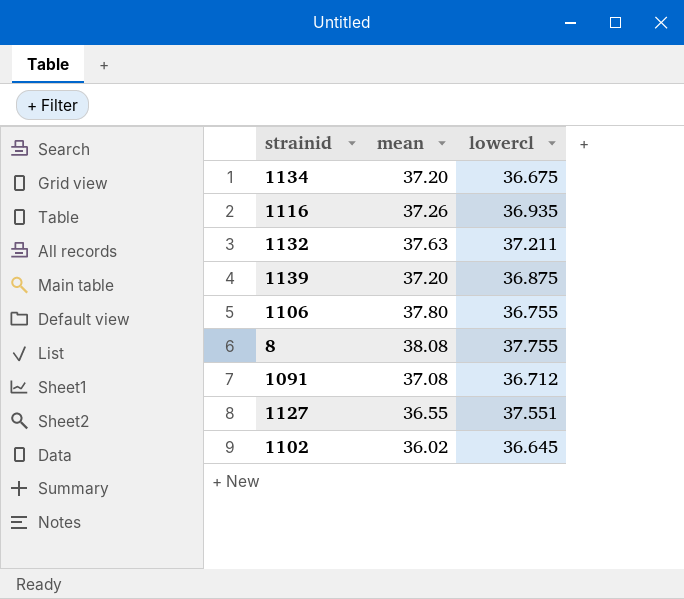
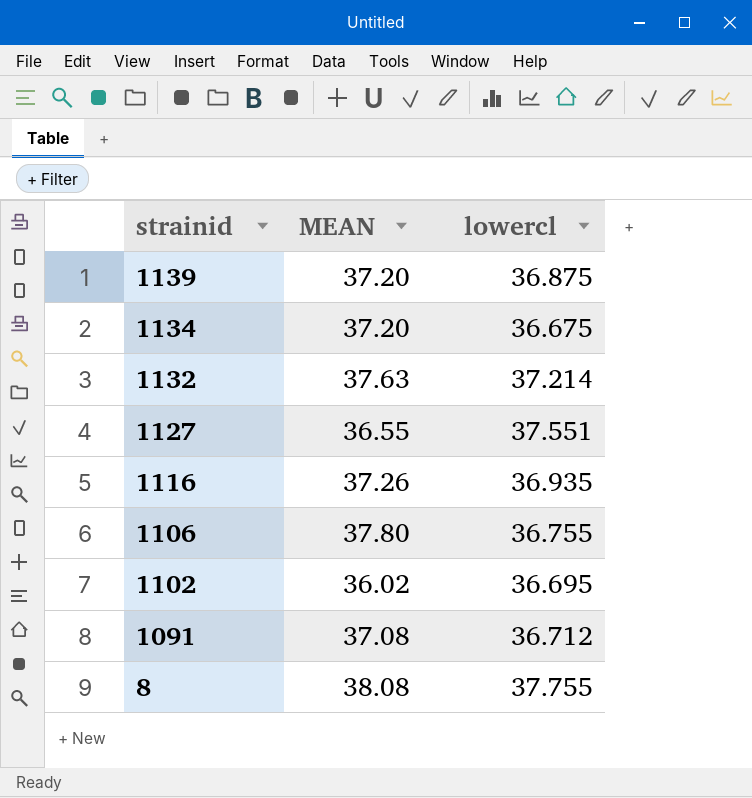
row order: none -> strainid descending
column name: mean -> MEAN
1132 | lowercl: 37.211 -> 37.214
1102 | lowercl: 36.645 -> 36.695

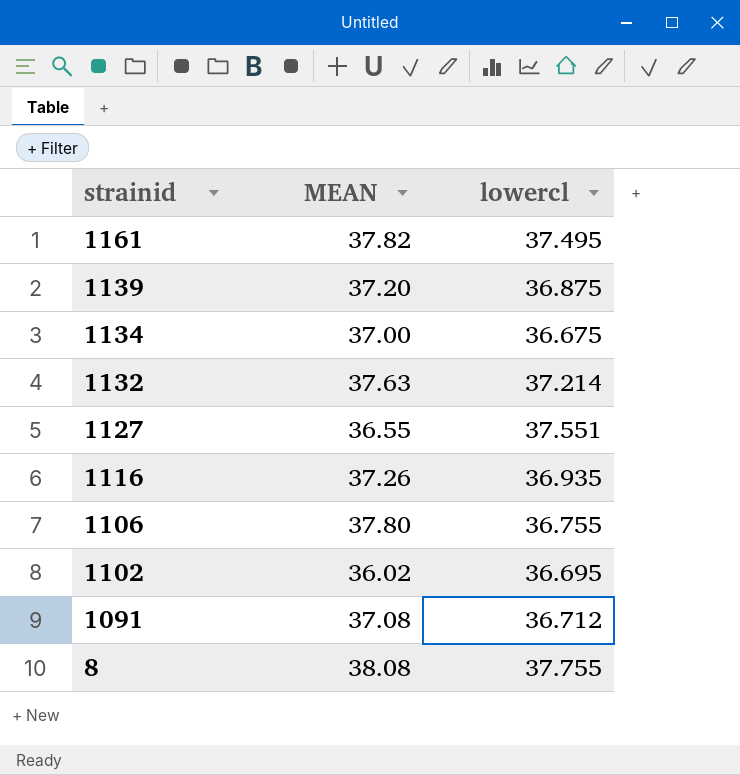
row 1161: none -> 37.82 | 37.495
1134 | MEAN: 37.20 -> 37.00

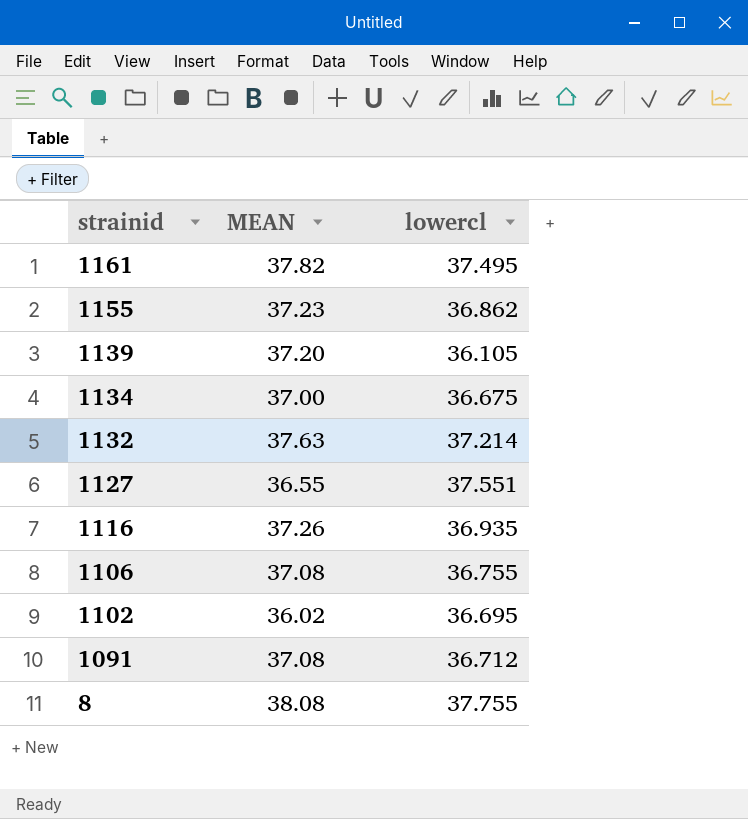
row 1155: none -> 37.23 | 36.862
1139 | lowercl: 36.875 -> 36.105
1106 | MEAN: 37.80 -> 37.08

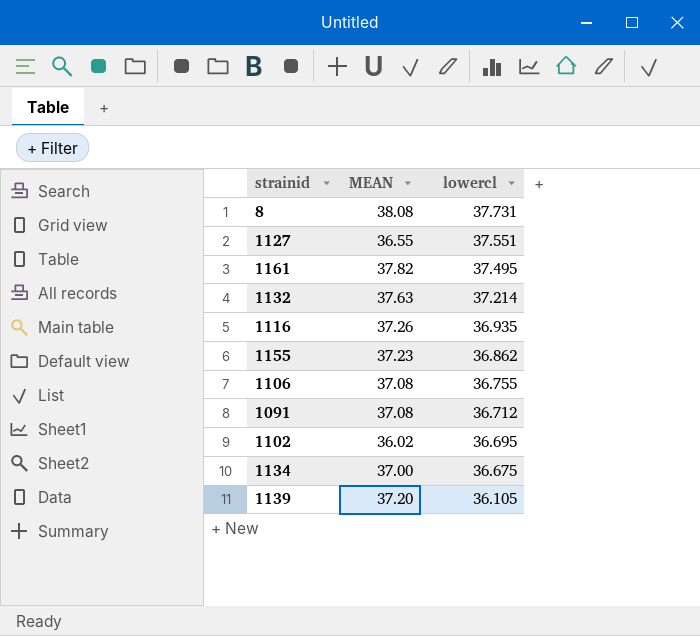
row order: strainid descending -> lowercl descending
8 | lowercl: 37.755 -> 37.731

